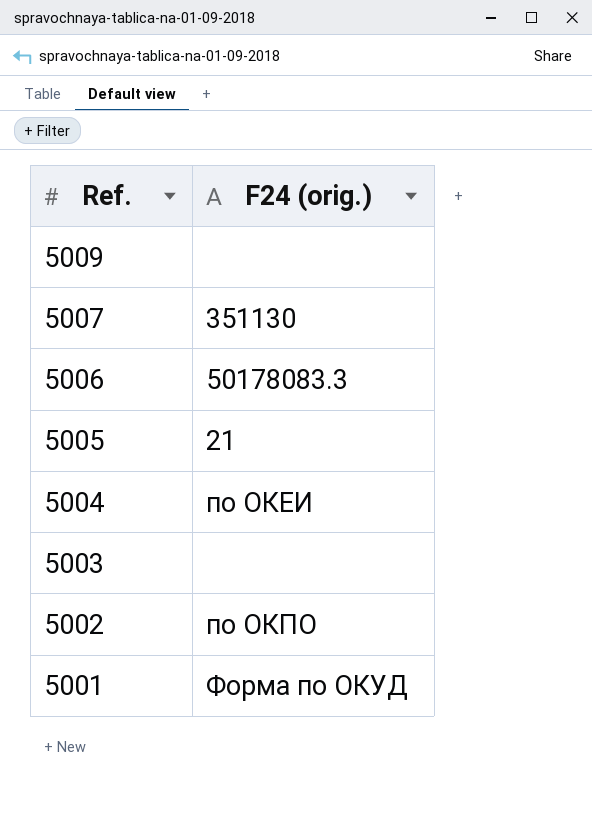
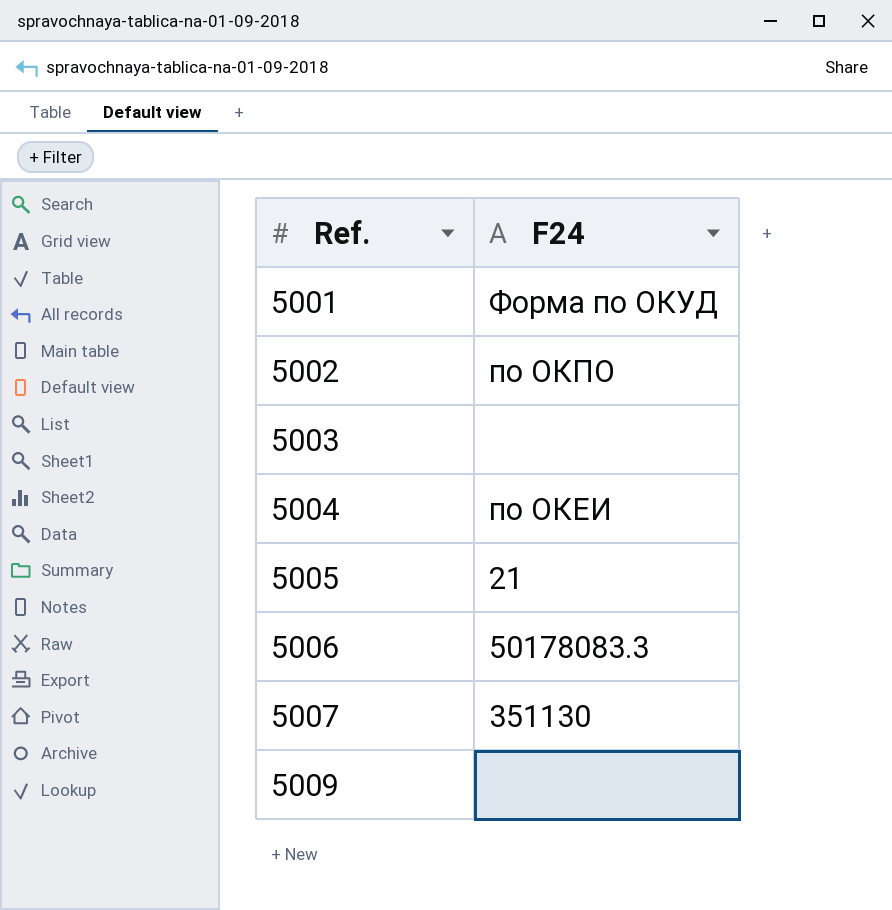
row order: Ref. descending -> Ref. ascending
column name: F24 (orig.) -> F24

